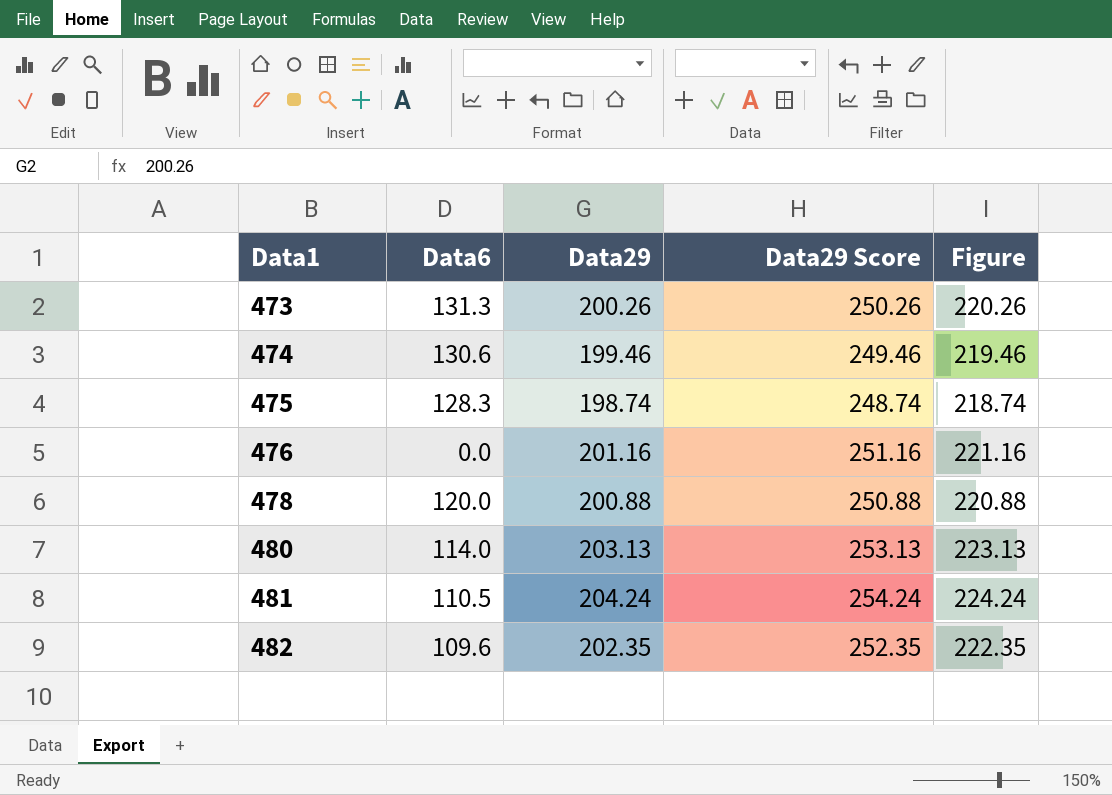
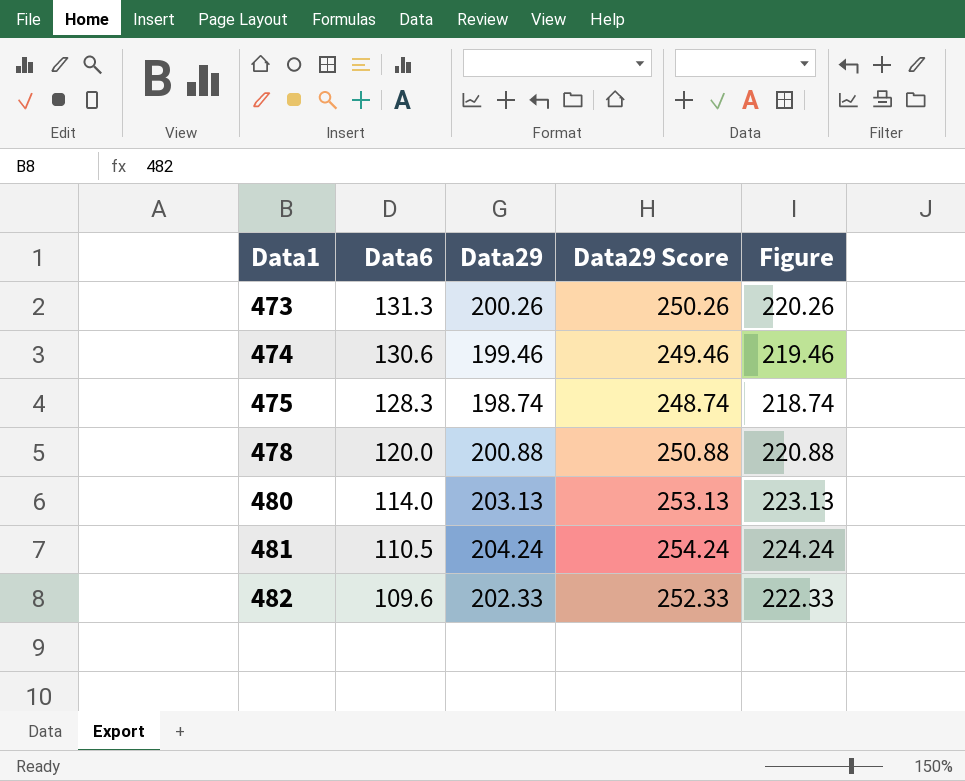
row 476: 0.0 | 201.16 | 251.16 | 221.16 -> none
482 | Data29: 202.35 -> 202.33
482 | Data29 Score: 252.35 -> 252.33
482 | Figure: 222.35 -> 222.33

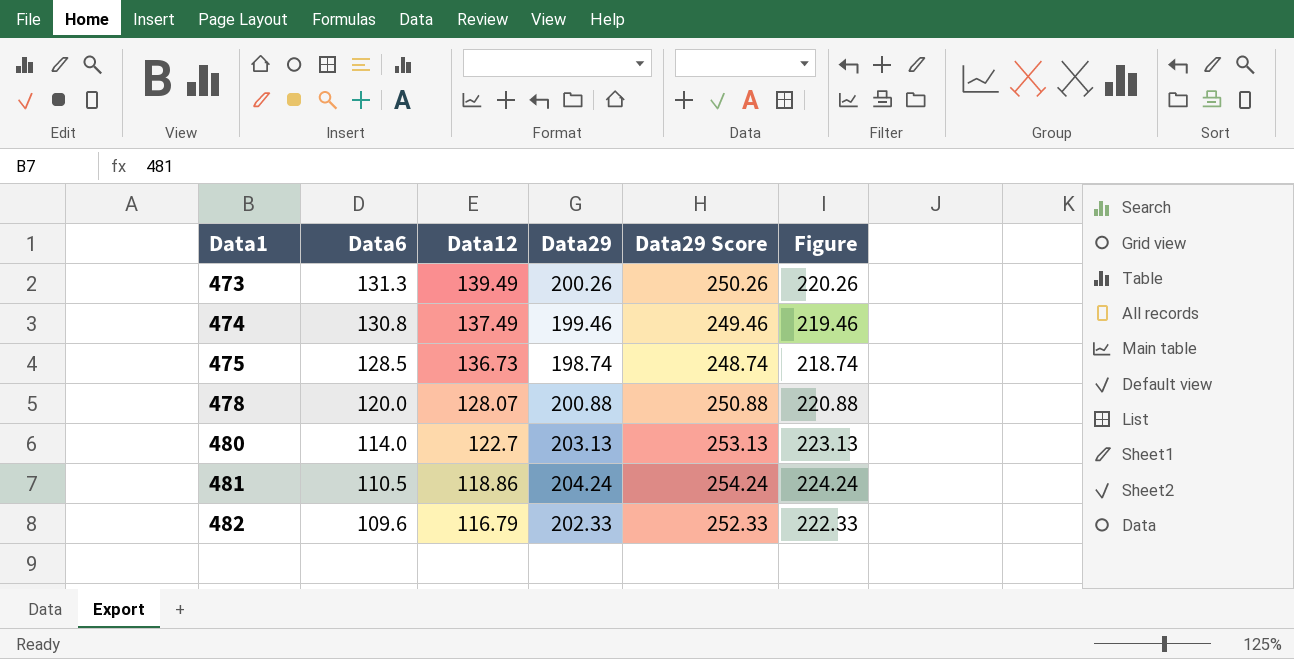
column Data12 | position: none -> 3
474 | Data6: 130.6 -> 130.8
475 | Data6: 128.3 -> 128.5

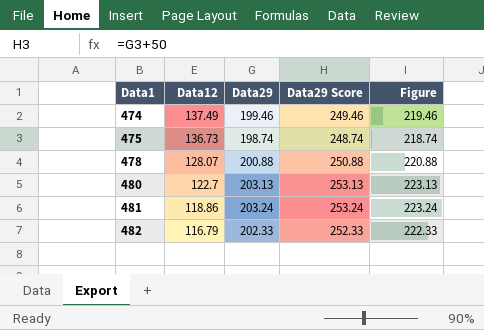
column Data6 | position: 2 -> none
row 473: 131.3 | 139.49 | 200.26 | 250.26 | 220.26 -> none
481 | Data29: 204.24 -> 203.24
481 | Data29 Score: 254.24 -> 253.24
481 | Figure: 224.24 -> 223.24

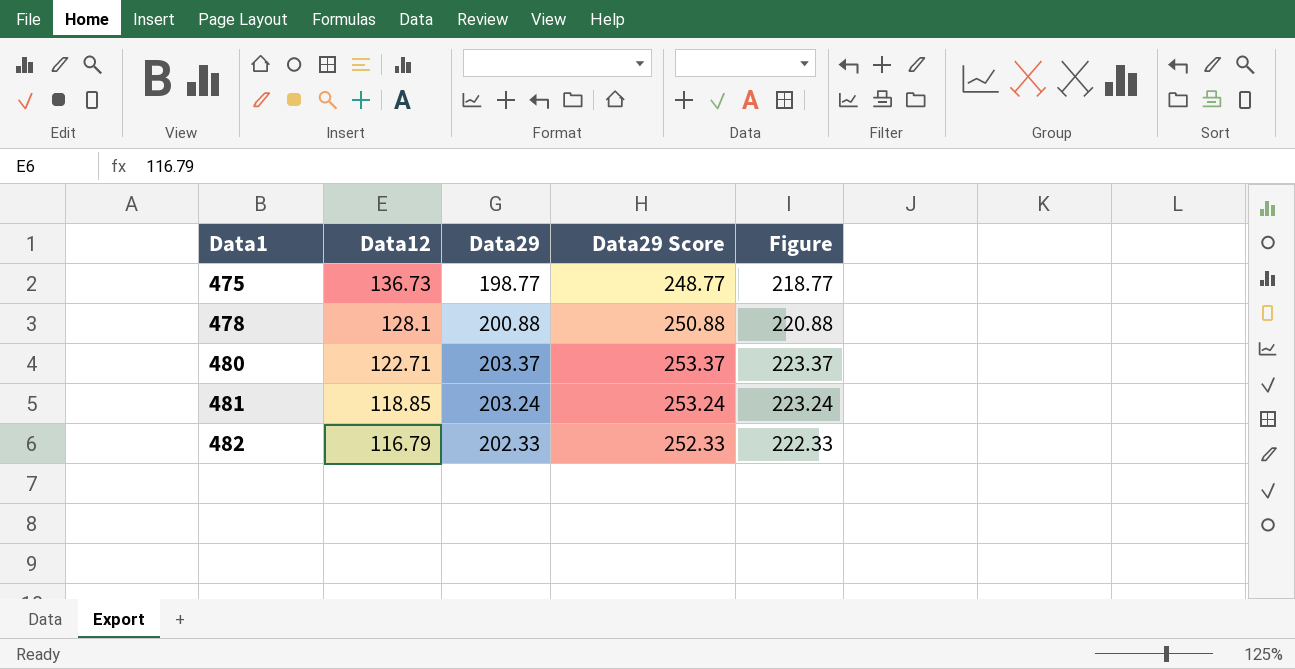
row 474: 137.49 | 199.46 | 249.46 | 219.46 -> none
475 | Data29: 198.74 -> 198.77
475 | Data29 Score: 248.74 -> 248.77
475 | Figure: 218.74 -> 218.77
478 | Data12: 128.07 -> 128.1
480 | Data12: 122.7 -> 122.71
480 | Data29: 203.13 -> 203.37
480 | Data29 Score: 253.13 -> 253.37
480 | Figure: 223.13 -> 223.37
481 | Data12: 118.86 -> 118.85

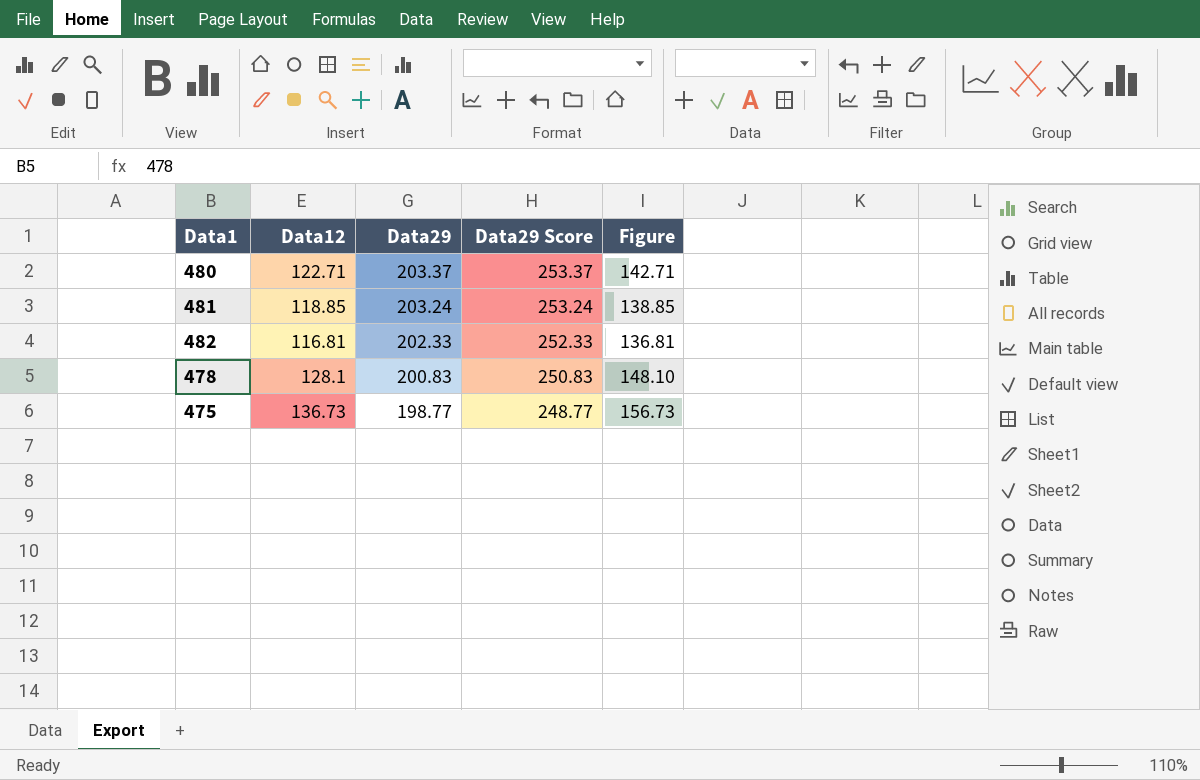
row order: Data1 ascending -> Data29 descending
column Figure | formula: [Data29] + 20 -> [Data12] + 20
482 | Data12: 116.79 -> 116.81
478 | Data29: 200.88 -> 200.83
478 | Data29 Score: 250.88 -> 250.83

